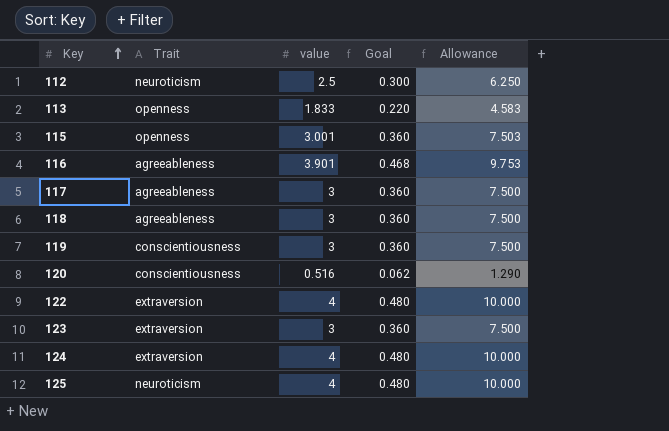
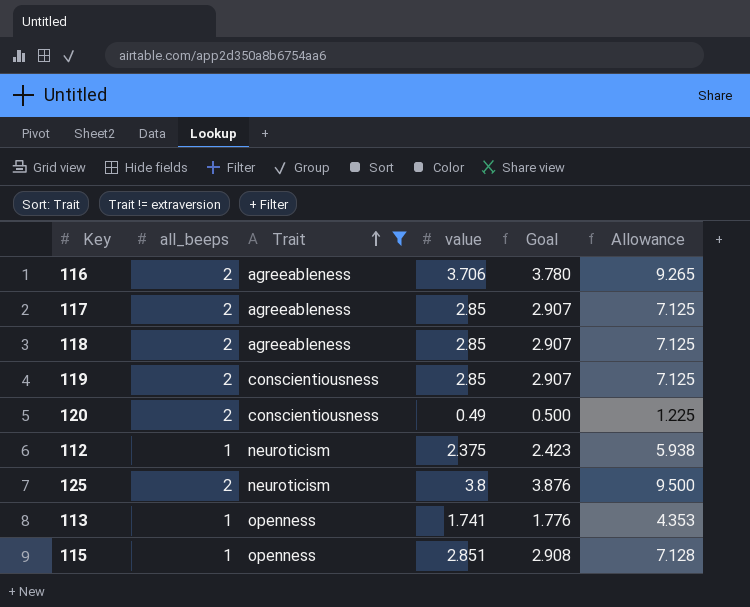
filter: none -> Trait != extraversion
row order: Key ascending -> Trait ascending
column all_beeps | position: none -> 2
column Goal | formula: [value] * 0.12 -> [value] * 1.02
116 | value: 3.901 -> 3.706
116 | Allowance: 9.753 -> 9.265
117 | value: 3 -> 2.85
117 | Allowance: 7.500 -> 7.125
118 | value: 3 -> 2.85
118 | Allowance: 7.500 -> 7.125
119 | value: 3 -> 2.85
119 | Allowance: 7.500 -> 7.125
120 | value: 0.516 -> 0.49
120 | Allowance: 1.290 -> 1.225
112 | value: 2.5 -> 2.375
112 | Allowance: 6.250 -> 5.938
125 | value: 4 -> 3.8
125 | Allowance: 10.000 -> 9.500
113 | value: 1.833 -> 1.741
113 | Allowance: 4.583 -> 4.353
115 | value: 3.001 -> 2.851
115 | Allowance: 7.503 -> 7.128

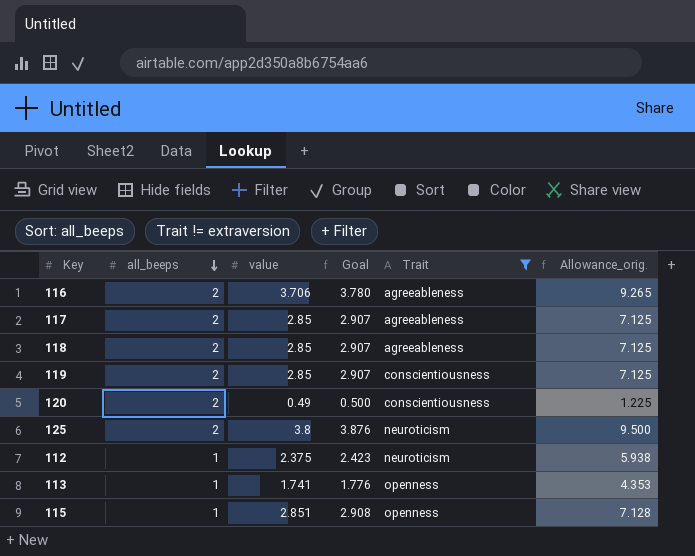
row order: Trait ascending -> all_beeps descending
column Trait | position: 3 -> 5
column name: Allowance -> Allowance_orig.

